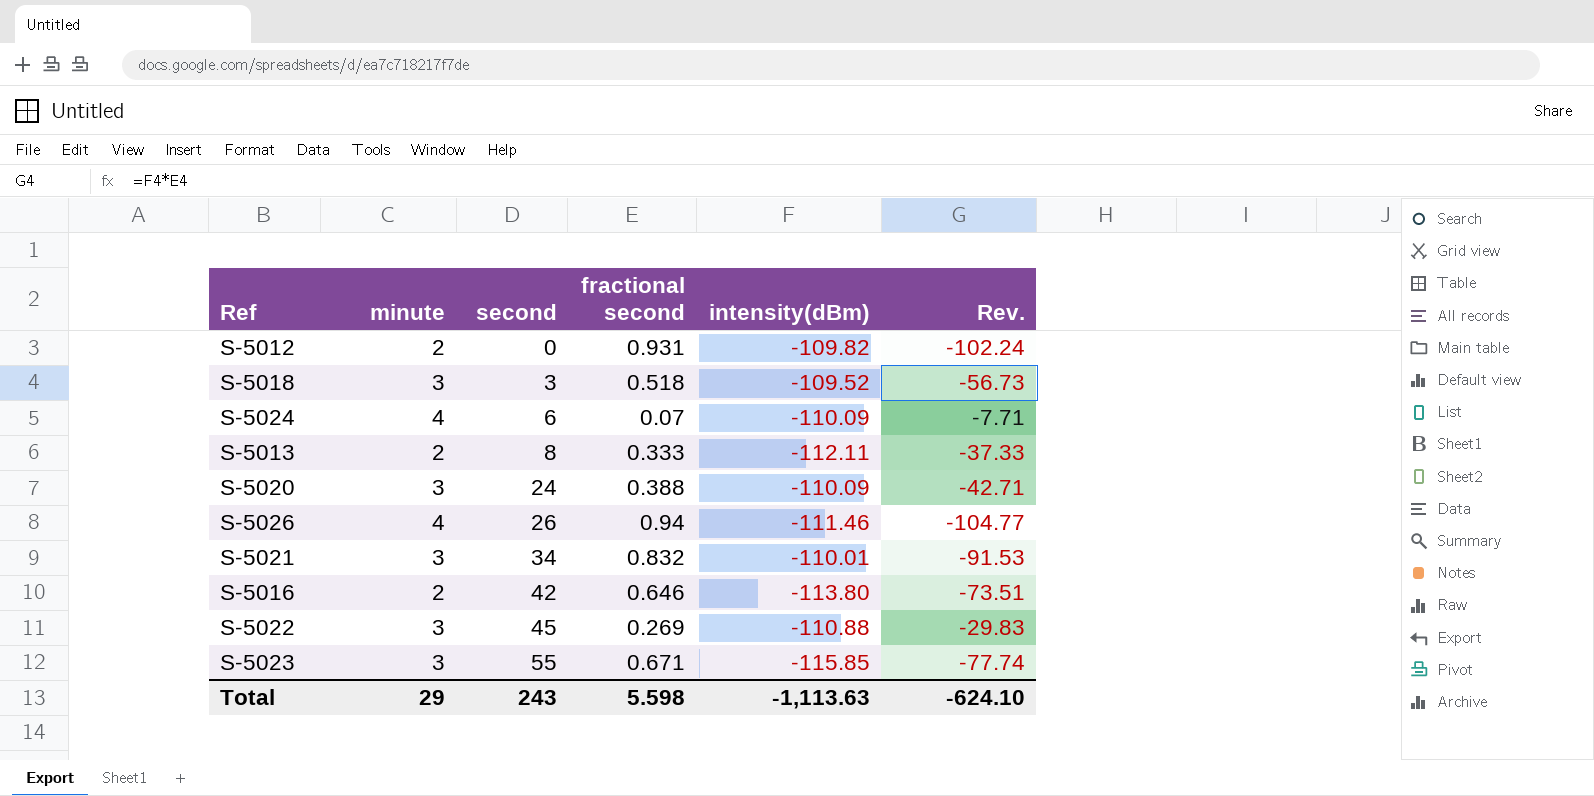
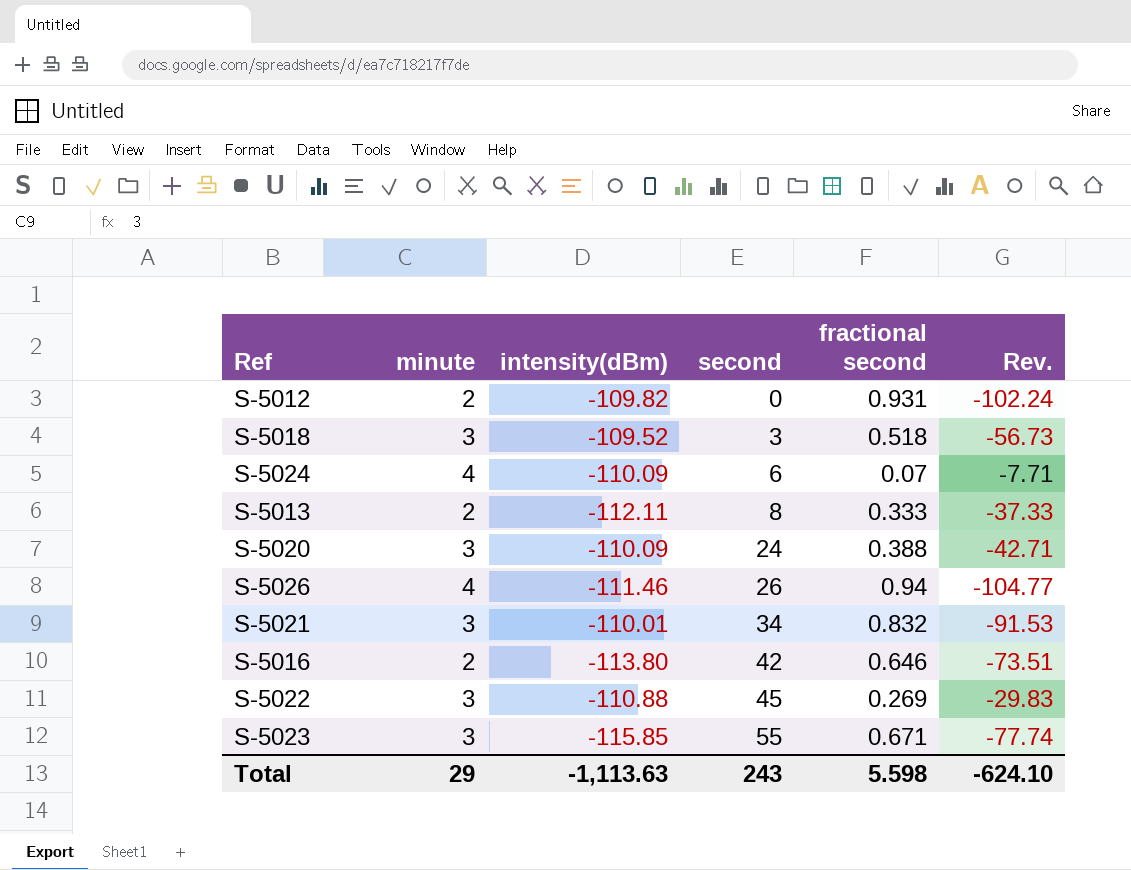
column intensity(dBm) | position: 5 -> 3

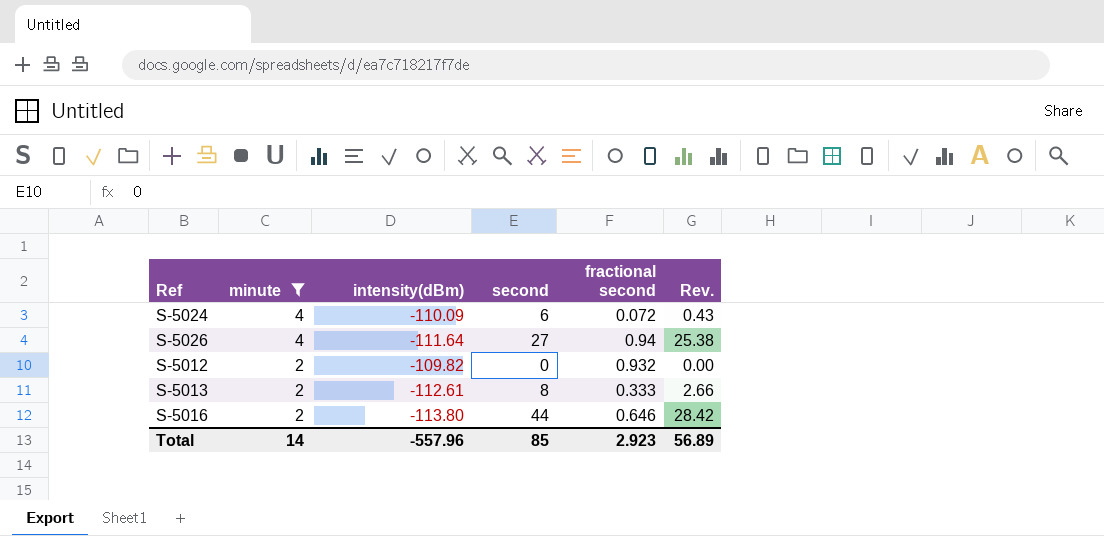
filter: none -> minute != 3
row order: second ascending -> minute descending
column Rev. | formula: [intensity(dBm)] * [fractional second] -> [second] * [fractional second]
S-5024 | fractional second: 0.07 -> 0.072
S-5026 | intensity(dBm): -111.46 -> -111.64
S-5026 | second: 26 -> 27
S-5012 | fractional second: 0.931 -> 0.932
S-5013 | intensity(dBm): -112.11 -> -112.61
S-5016 | second: 42 -> 44
Total | minute: 29 -> 14
Total | intensity(dBm): -1,113.63 -> -557.96
Total | second: 243 -> 85
Total | fractional second: 5.598 -> 2.923
Total | Rev.: -624.10 -> 56.89

